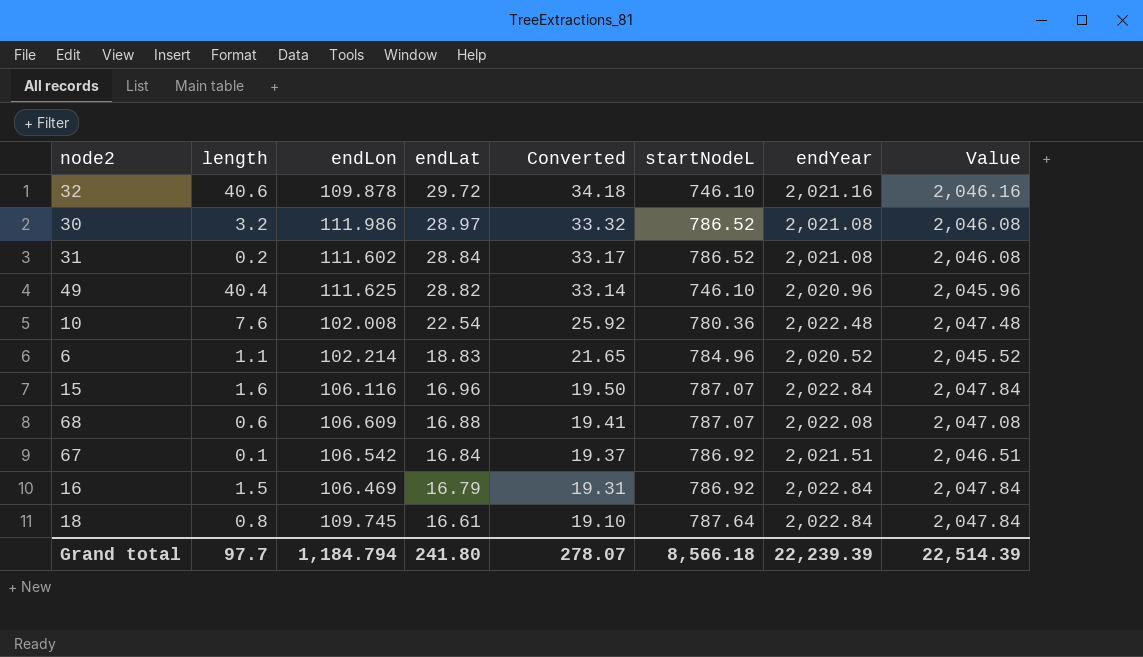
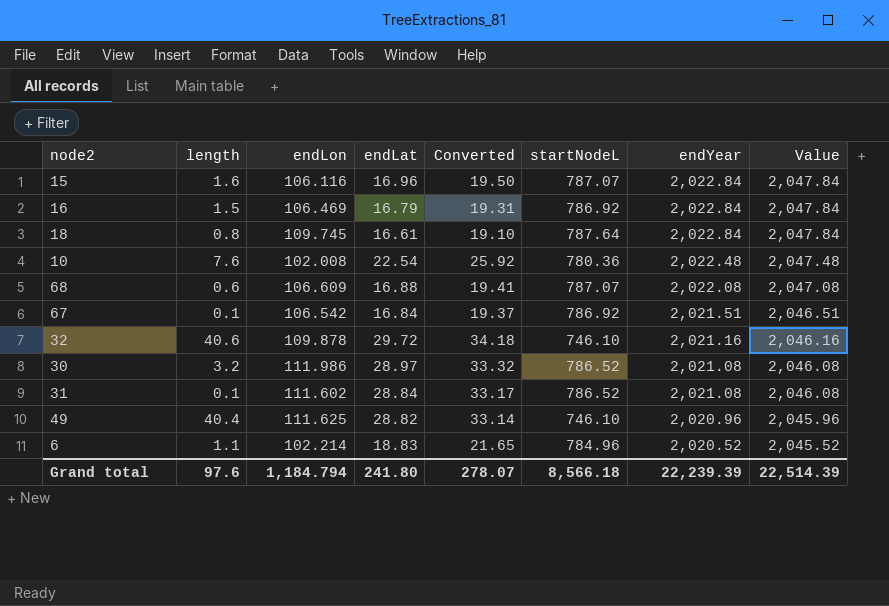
row order: endLat descending -> endYear descending
31 | length: 0.2 -> 0.1
Grand total | length: 97.7 -> 97.6

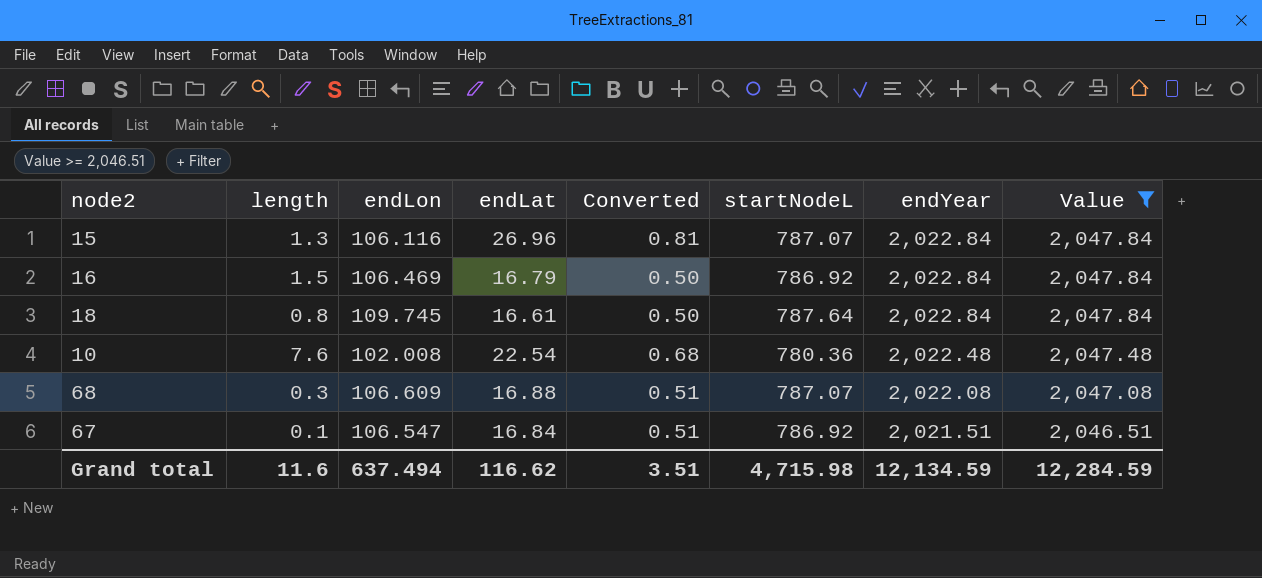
filter: none -> Value >= 2,046.51
column Converted | formula: [endLat] * 1.15 -> [endLat] * 0.03
15 | length: 1.6 -> 1.3
15 | endLat: 16.96 -> 26.96
68 | length: 0.6 -> 0.3
67 | endLon: 106.542 -> 106.547
Grand total | length: 97.6 -> 11.6
Grand total | endLon: 1,184.794 -> 637.494
Grand total | endLat: 241.80 -> 116.62
Grand total | Converted: 278.07 -> 3.51
Grand total | startNodeL: 8,566.18 -> 4,715.98
Grand total | endYear: 22,239.39 -> 12,134.59
Grand total | Value: 22,514.39 -> 12,284.59

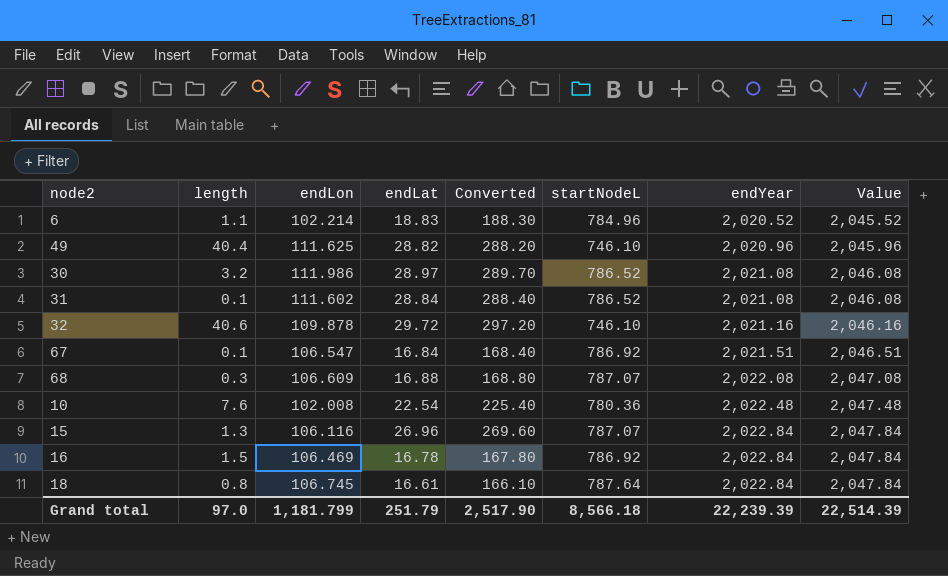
filter: Value >= 2,046.51 -> none
row order: endYear descending -> endYear ascending
column Converted | formula: [endLat] * 0.03 -> [endLat] * 10
16 | endLat: 16.79 -> 16.78
18 | endLon: 109.745 -> 106.745
Grand total | length: 11.6 -> 97.0
Grand total | endLon: 637.494 -> 1,181.799
Grand total | endLat: 116.62 -> 251.79
Grand total | Converted: 3.51 -> 2,517.90
Grand total | startNodeL: 4,715.98 -> 8,566.18
Grand total | endYear: 12,134.59 -> 22,239.39
Grand total | Value: 12,284.59 -> 22,514.39

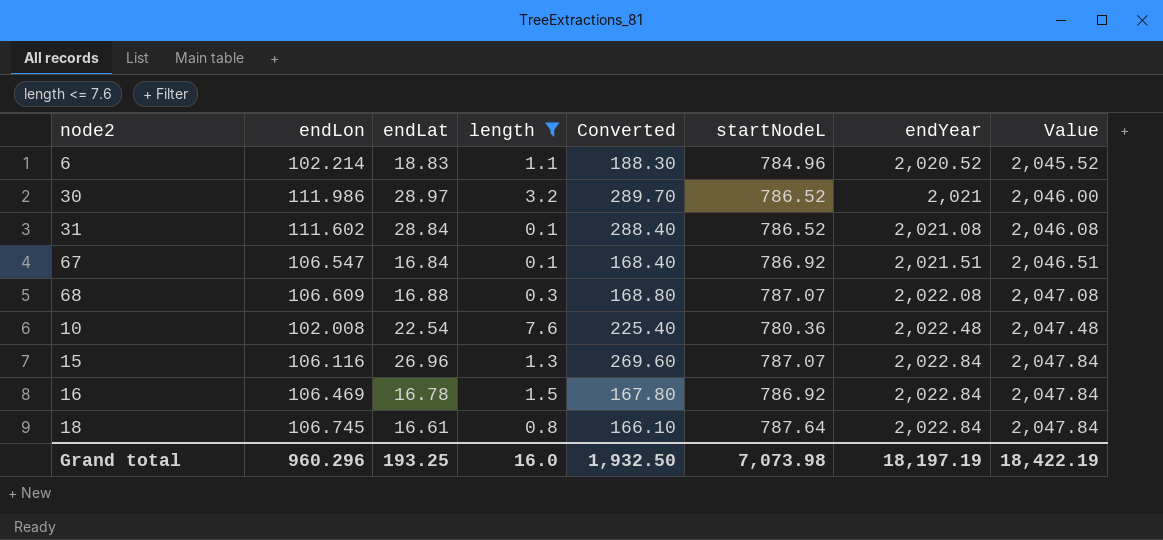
filter: none -> length <= 7.6
column length | position: 2 -> 4
30 | endYear: 2,021.08 -> 2,021
30 | Value: 2,046.08 -> 2,046.00
Grand total | endLon: 1,181.799 -> 960.296
Grand total | endLat: 251.79 -> 193.25
Grand total | length: 97.0 -> 16.0
Grand total | Converted: 2,517.90 -> 1,932.50
Grand total | startNodeL: 8,566.18 -> 7,073.98
Grand total | endYear: 22,239.39 -> 18,197.19
Grand total | Value: 22,514.39 -> 18,422.19

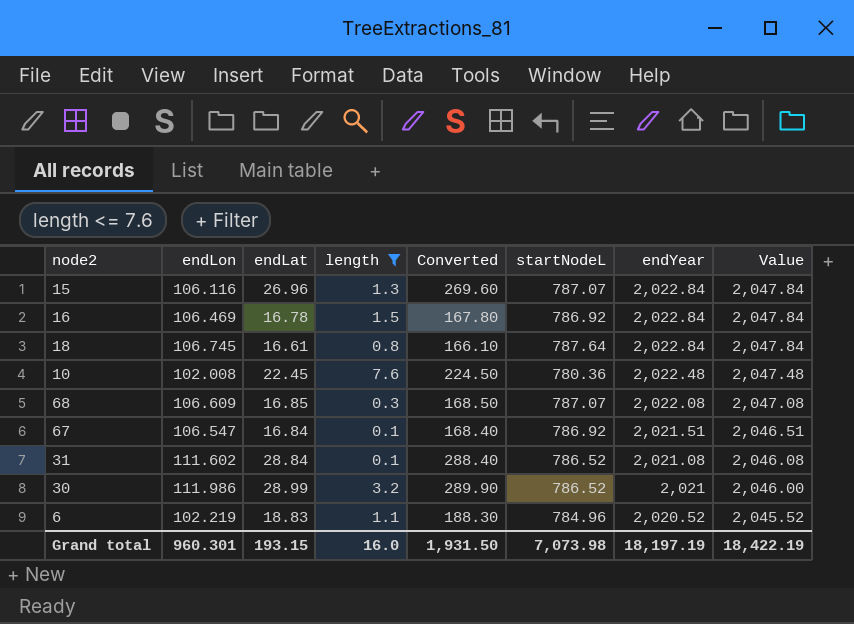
row order: endYear ascending -> endYear descending
10 | endLat: 22.54 -> 22.45
10 | Converted: 225.40 -> 224.50
68 | endLat: 16.88 -> 16.85
68 | Converted: 168.80 -> 168.50
30 | endLat: 28.97 -> 28.99
30 | Converted: 289.70 -> 289.90
6 | endLon: 102.214 -> 102.219
Grand total | endLon: 960.296 -> 960.301
Grand total | endLat: 193.25 -> 193.15
Grand total | Converted: 1,932.50 -> 1,931.50

